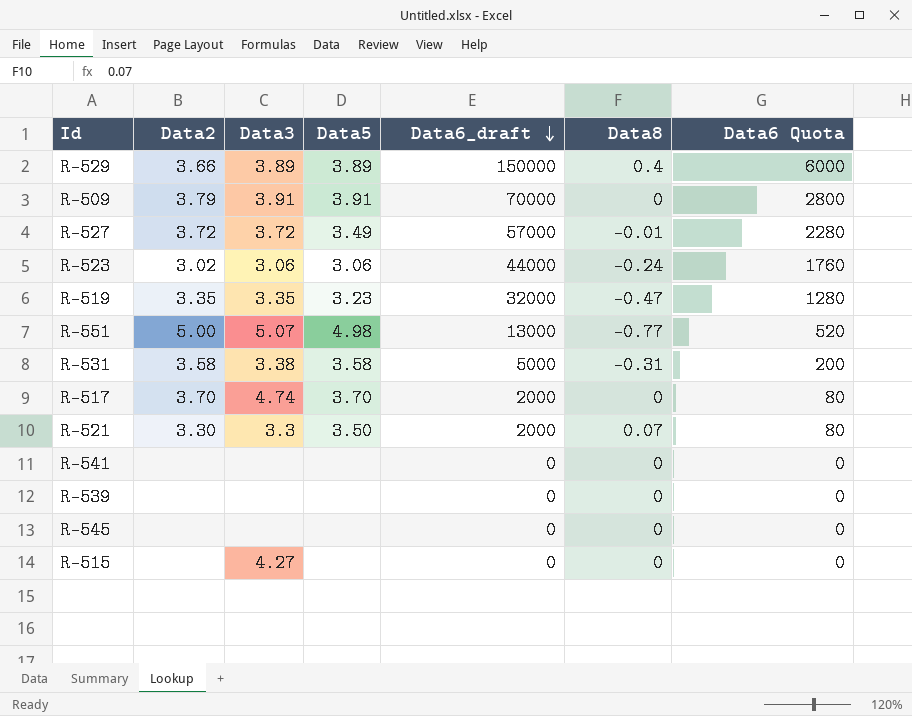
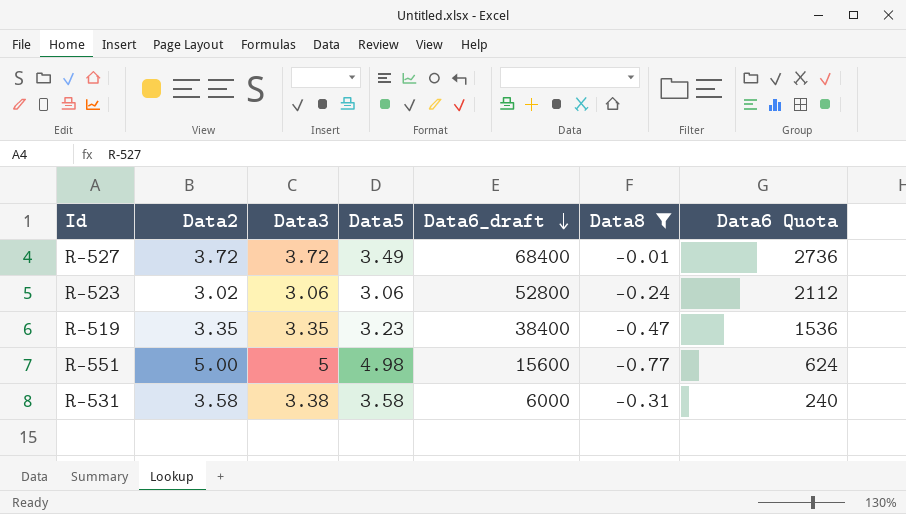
filter: none -> Data8 <= -0.01
R-527 | Data6_draft: 57000 -> 68400
R-527 | Data6 Quota: 2280 -> 2736
R-523 | Data6_draft: 44000 -> 52800
R-523 | Data6 Quota: 1760 -> 2112
R-519 | Data6_draft: 32000 -> 38400
R-519 | Data6 Quota: 1280 -> 1536
R-551 | Data3: 5.07 -> 5
R-551 | Data6_draft: 13000 -> 15600
R-551 | Data6 Quota: 520 -> 624
R-531 | Data6_draft: 5000 -> 6000
R-531 | Data6 Quota: 200 -> 240

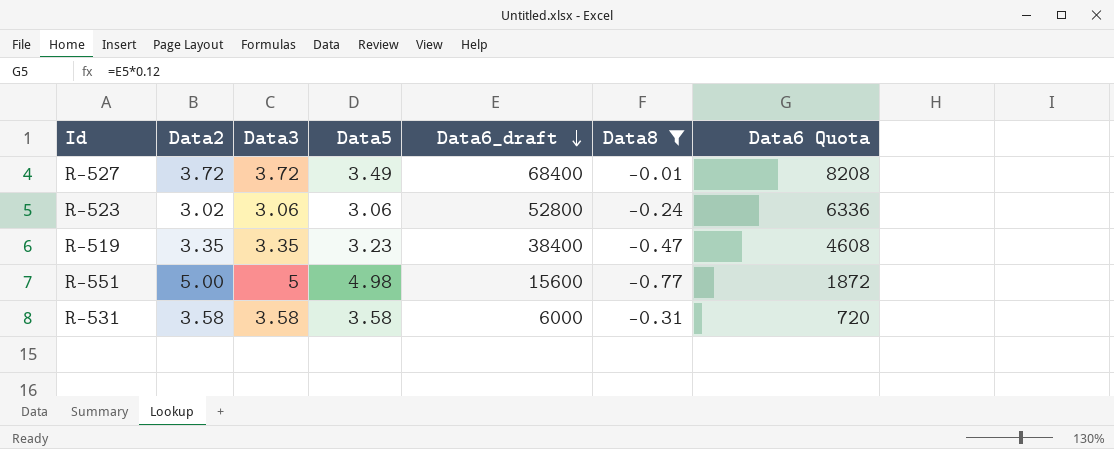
column Data6 Quota | formula: [Data6_draft] * 0.04 -> [Data6_draft] * 0.12
R-531 | Data3: 3.38 -> 3.58

